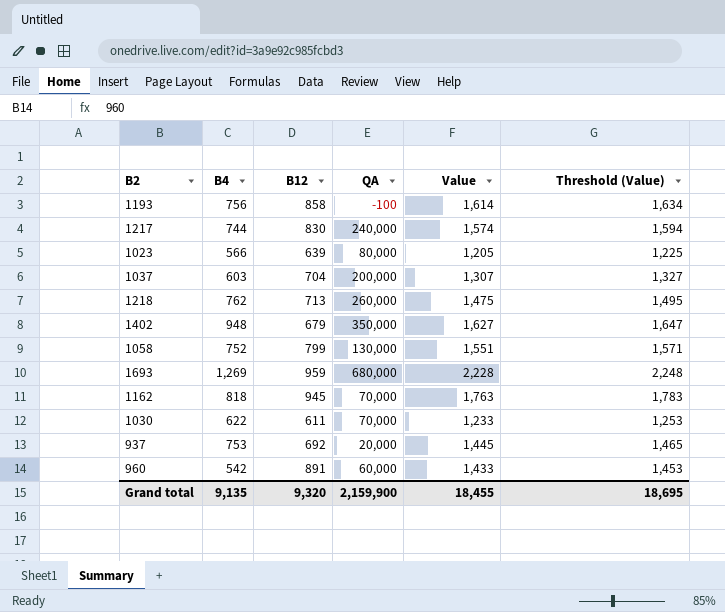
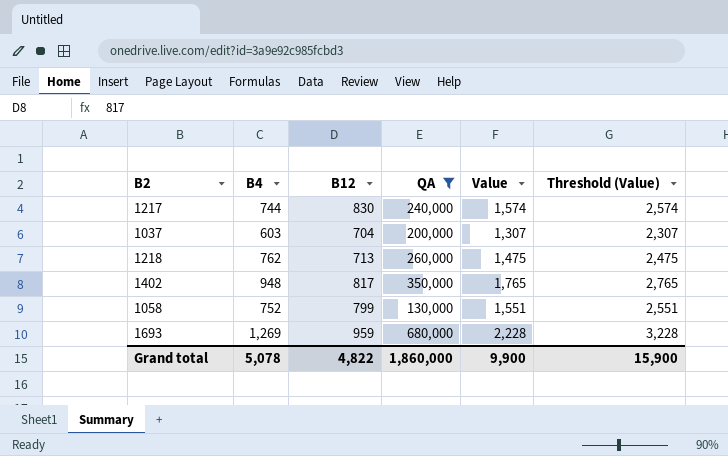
filter: none -> QA >= 130,000
column Threshold (Value) | formula: [Value] + 20 -> [Value] + 1000
1402 | B12: 679 -> 817
1402 | Value: 1,627 -> 1,765
Grand total | B4: 9,135 -> 5,078
Grand total | B12: 9,320 -> 4,822
Grand total | QA: 2,159,900 -> 1,860,000
Grand total | Value: 18,455 -> 9,900
Grand total | Threshold (Value): 18,695 -> 15,900

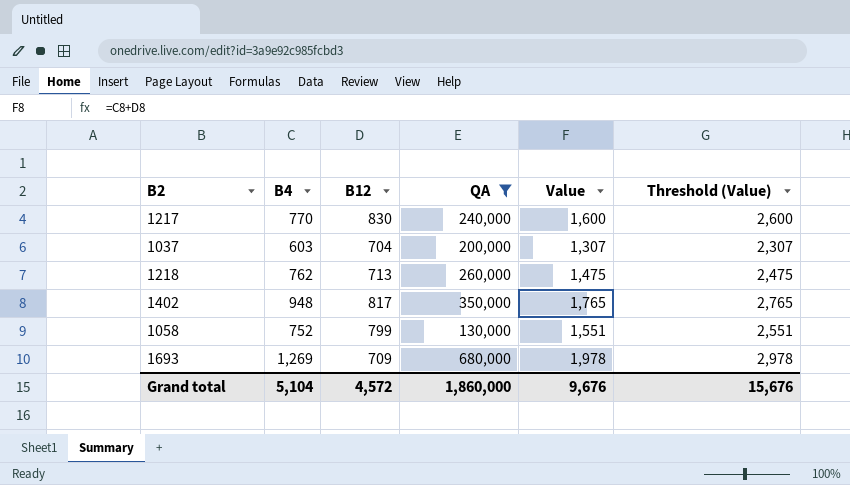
1217 | B4: 744 -> 770
1217 | Value: 1,574 -> 1,600
1217 | Threshold (Value): 2,574 -> 2,600
1693 | B12: 959 -> 709
1693 | Value: 2,228 -> 1,978
1693 | Threshold (Value): 3,228 -> 2,978
Grand total | B4: 5,078 -> 5,104
Grand total | B12: 4,822 -> 4,572
Grand total | Value: 9,900 -> 9,676
Grand total | Threshold (Value): 15,900 -> 15,676

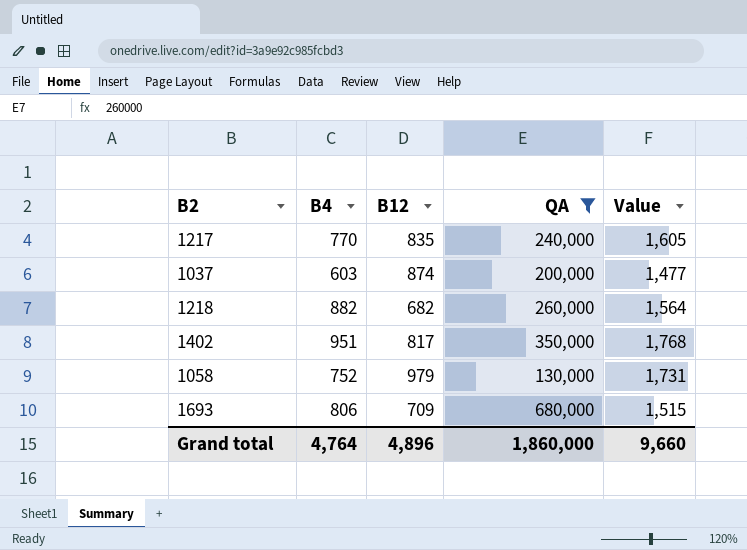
column Threshold (Value) | formula: [Value] + 1000 -> none
1217 | B12: 830 -> 835
1217 | Value: 1,600 -> 1,605
1037 | B12: 704 -> 874
1037 | Value: 1,307 -> 1,477
1218 | B4: 762 -> 882
1218 | B12: 713 -> 682
1218 | Value: 1,475 -> 1,564
1402 | B4: 948 -> 951
1402 | Value: 1,765 -> 1,768
1058 | B12: 799 -> 979
1058 | Value: 1,551 -> 1,731
1693 | B4: 1,269 -> 806
1693 | Value: 1,978 -> 1,515
Grand total | B4: 5,104 -> 4,764
Grand total | B12: 4,572 -> 4,896
Grand total | Value: 9,676 -> 9,660

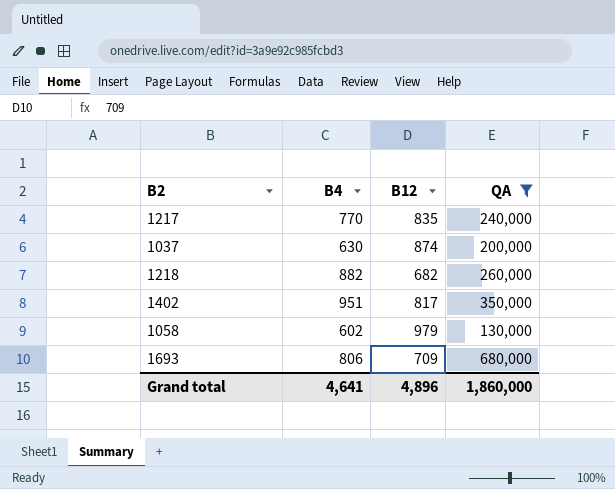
column Value | formula: [B4] + [B12] -> none
1037 | B4: 603 -> 630
1058 | B4: 752 -> 602
Grand total | B4: 4,764 -> 4,641

